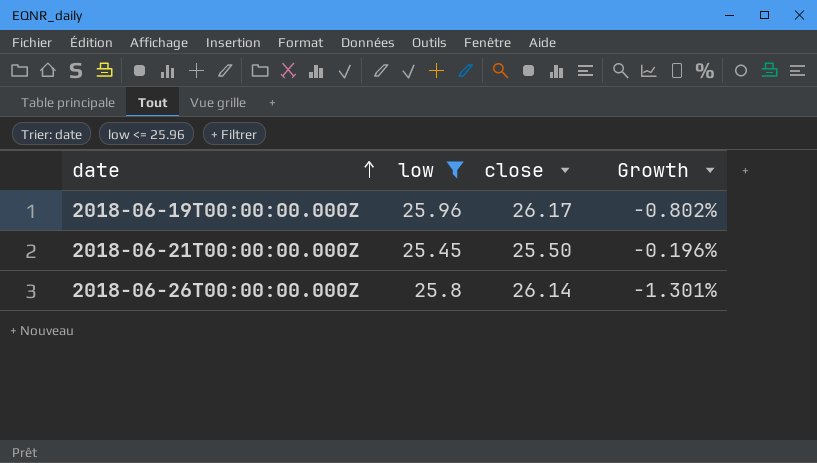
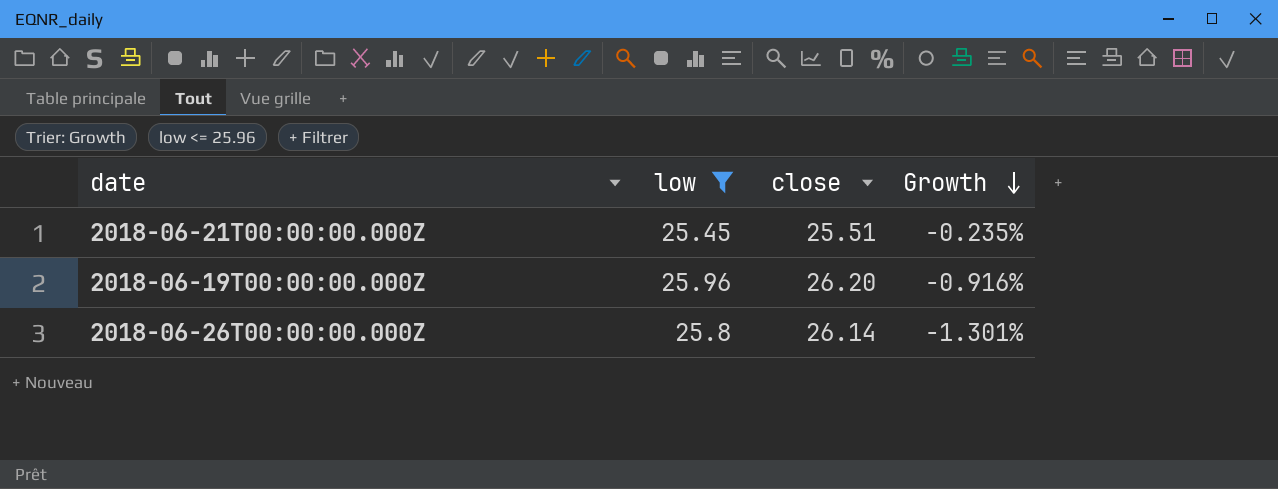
row order: date ascending -> Growth descending
2018-06-21T00:00:00.000Z | close: 25.50 -> 25.51
2018-06-21T00:00:00.000Z | Growth: -0.196% -> -0.235%
2018-06-19T00:00:00.000Z | close: 26.17 -> 26.20
2018-06-19T00:00:00.000Z | Growth: -0.802% -> -0.916%

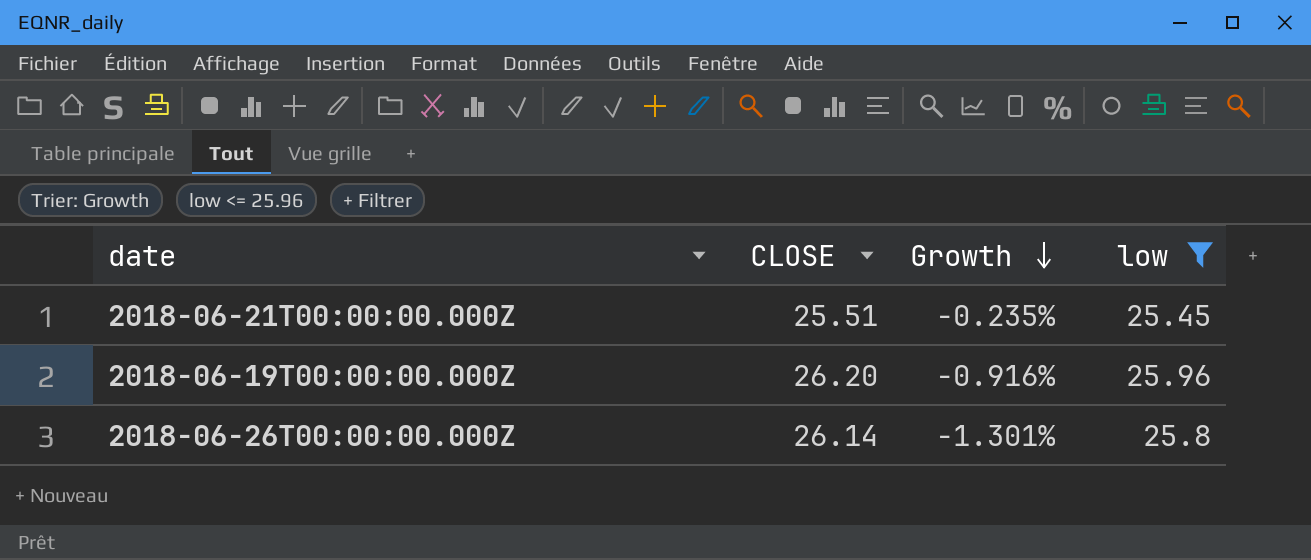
column name: close -> CLOSE
column low | position: 2 -> 4

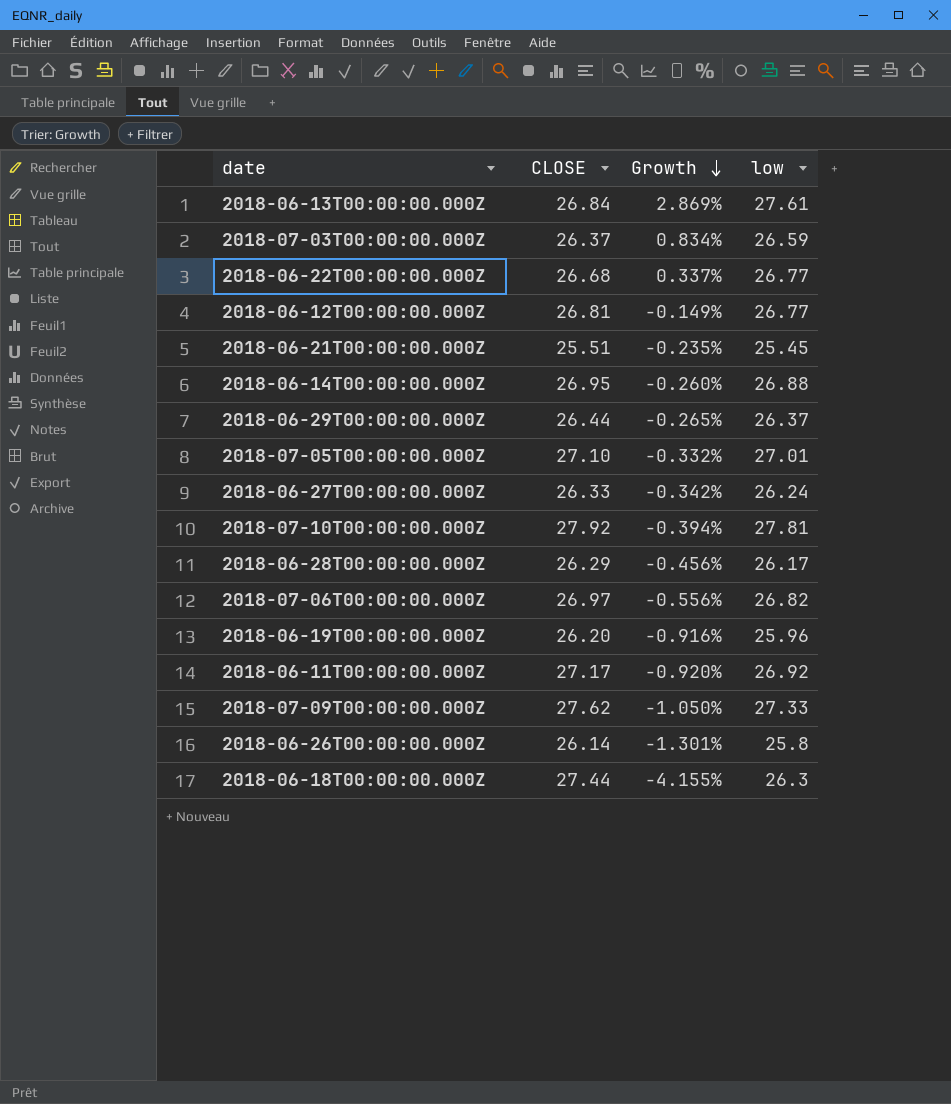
filter: low <= 25.96 -> none

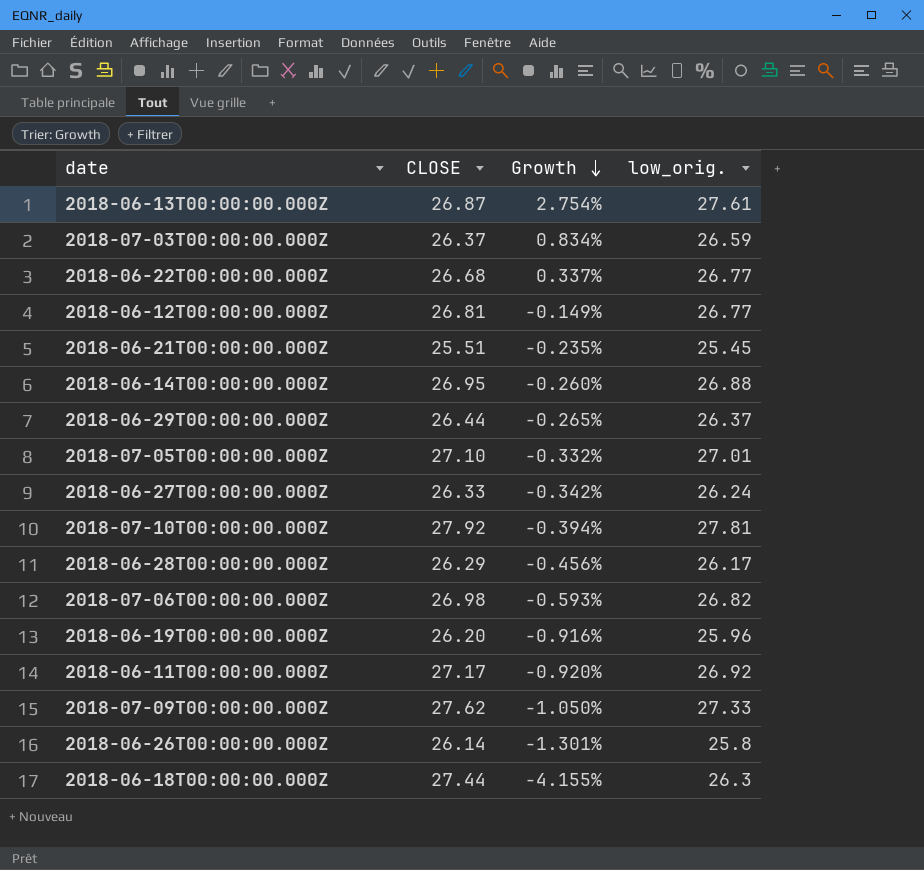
column name: low -> low_orig.
2018-06-13T00:00:00.000Z | CLOSE: 26.84 -> 26.87
2018-06-13T00:00:00.000Z | Growth: 2.869% -> 2.754%
2018-07-06T00:00:00.000Z | CLOSE: 26.97 -> 26.98
2018-07-06T00:00:00.000Z | Growth: -0.556% -> -0.593%

